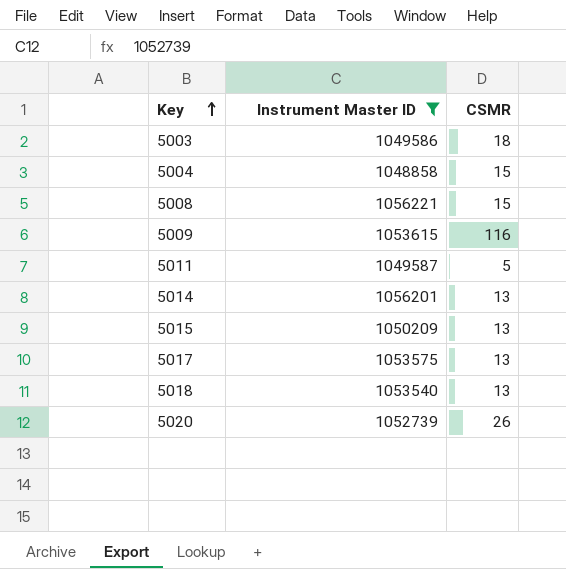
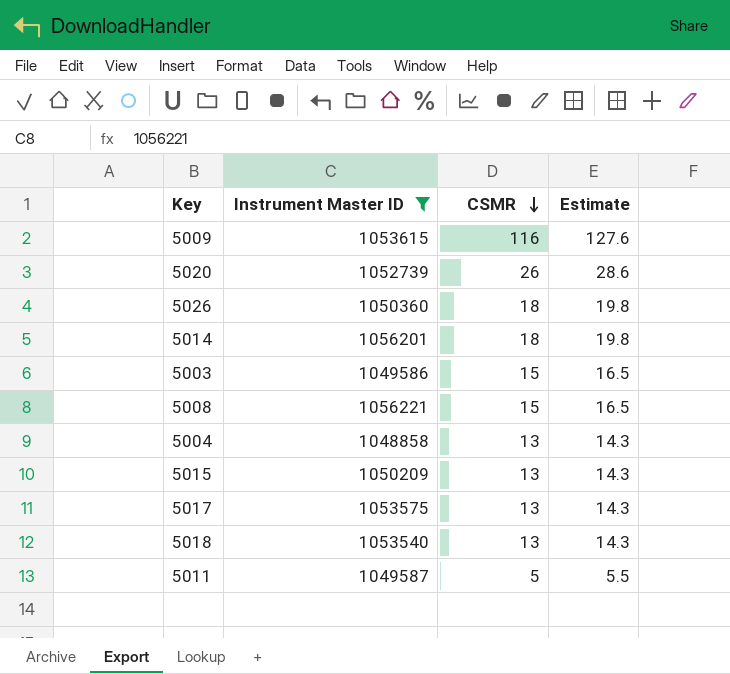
row order: Key ascending -> CSMR descending
column Estimate | formula: none -> [CSMR] * 1.1
row 5026: none -> 1050360 | 18 | 19.8
5014 | CSMR: 13 -> 18
5003 | CSMR: 18 -> 15
5004 | CSMR: 15 -> 13

